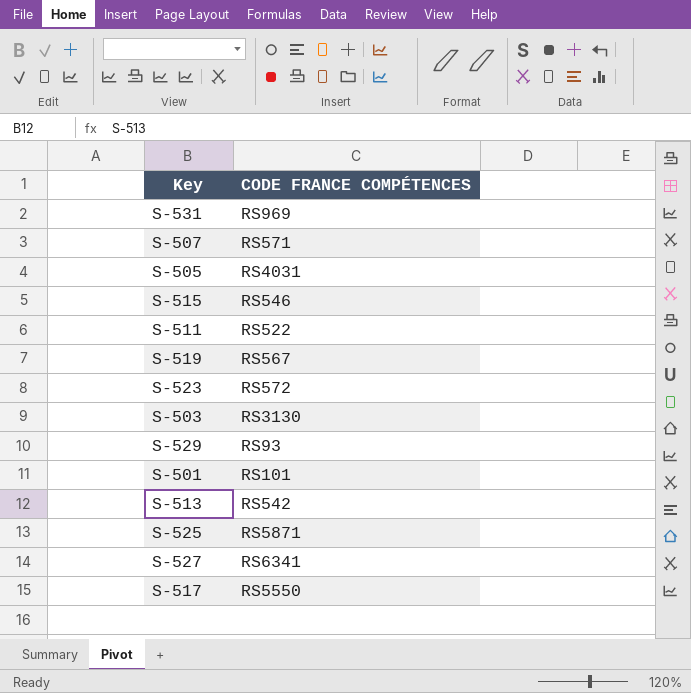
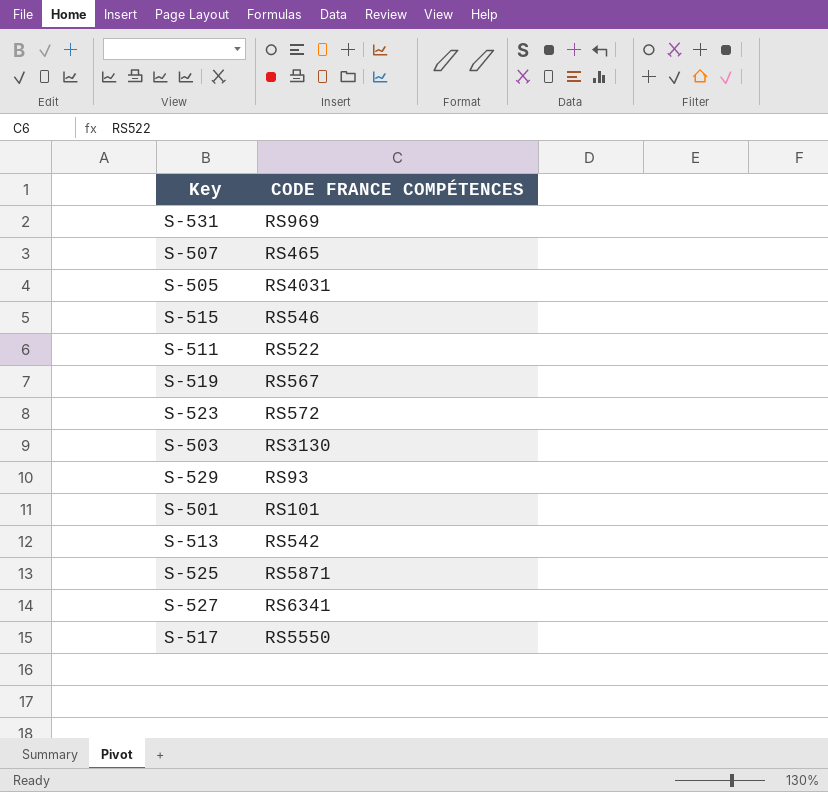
S-507 | CODE FRANCE COMPÉTENCES: RS571 -> RS465

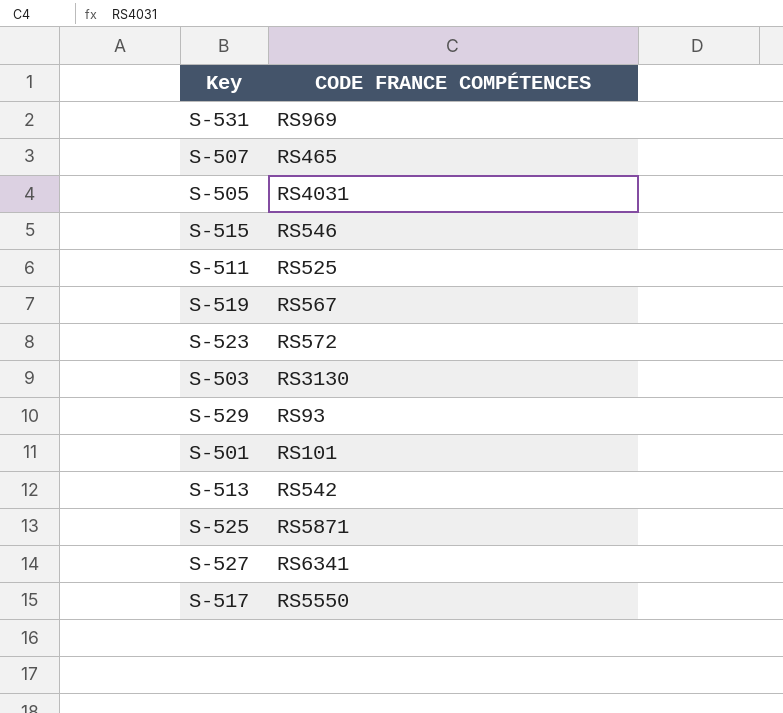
S-511 | CODE FRANCE COMPÉTENCES: RS522 -> RS525

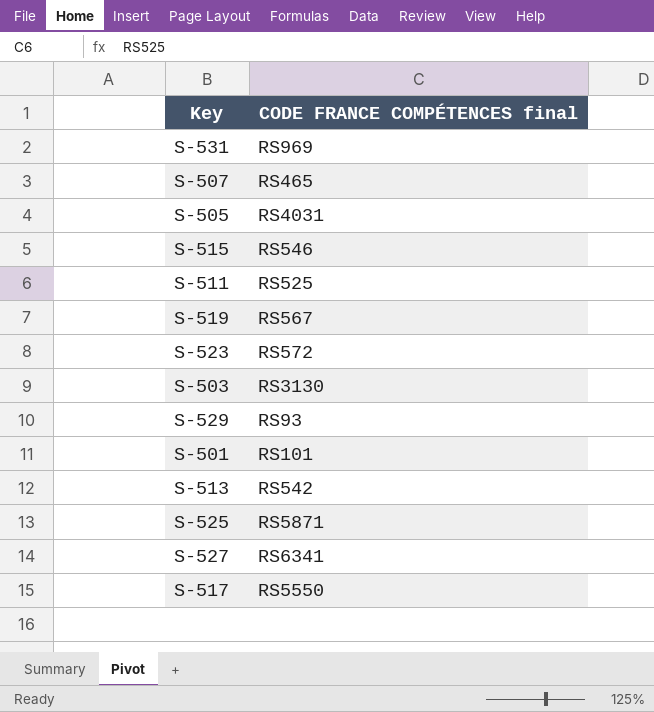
column name: CODE FRANCE COMPÉTENCES -> CODE FRANCE COMPÉTENCES final

